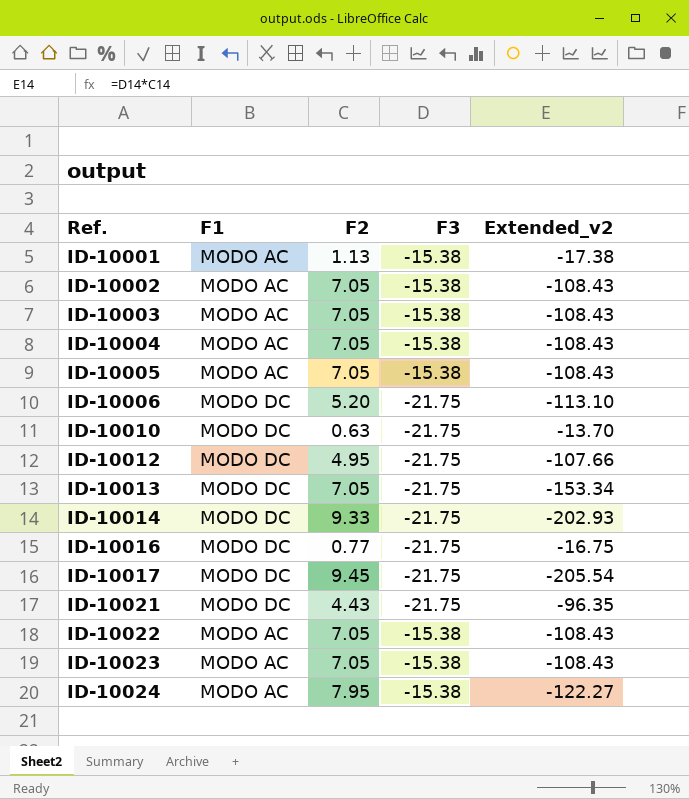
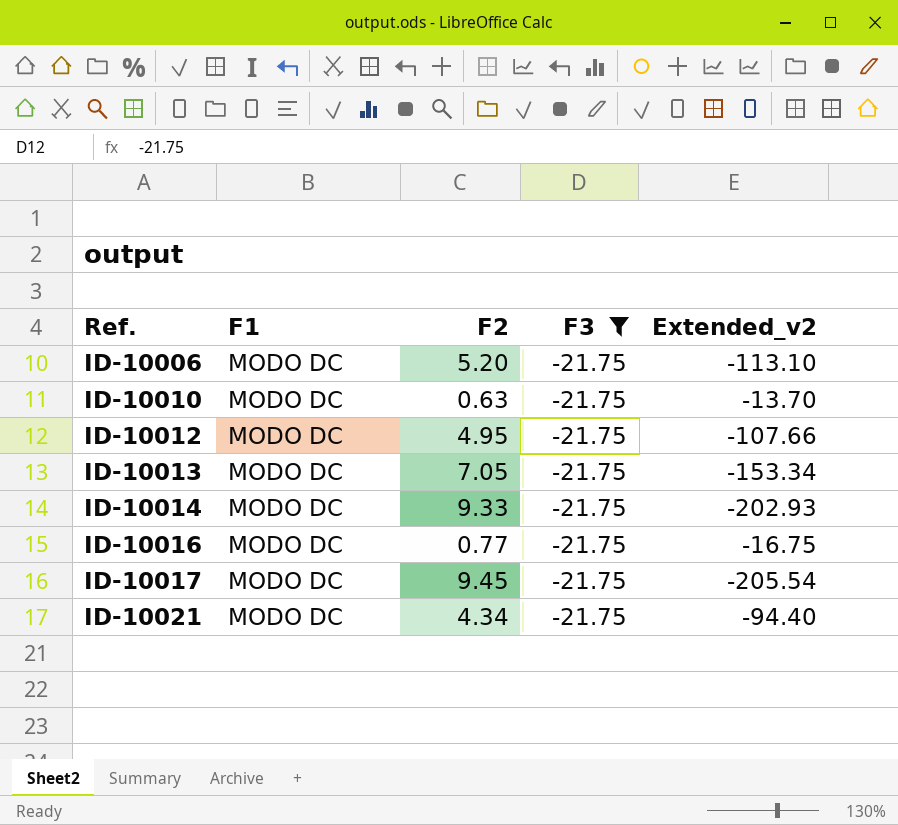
filter: none -> F3 = -21.75
ID-10021 | F2: 4.43 -> 4.34
ID-10021 | Extended_v2: -96.35 -> -94.40

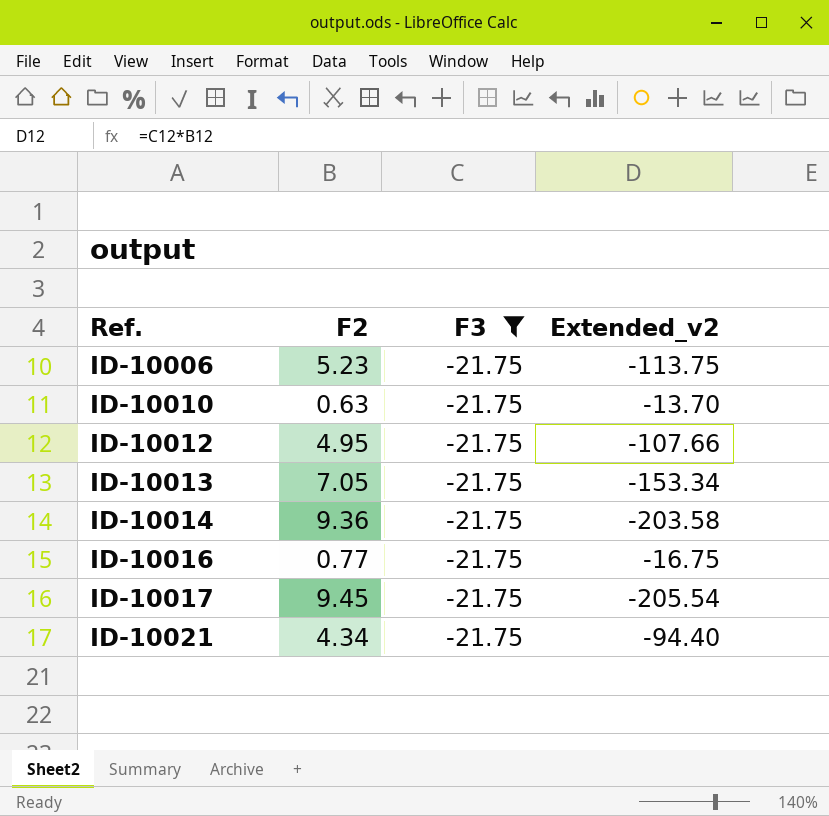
column F1 | position: 2 -> none
ID-10006 | F2: 5.20 -> 5.23
ID-10006 | Extended_v2: -113.10 -> -113.75
ID-10014 | F2: 9.33 -> 9.36
ID-10014 | Extended_v2: -202.93 -> -203.58

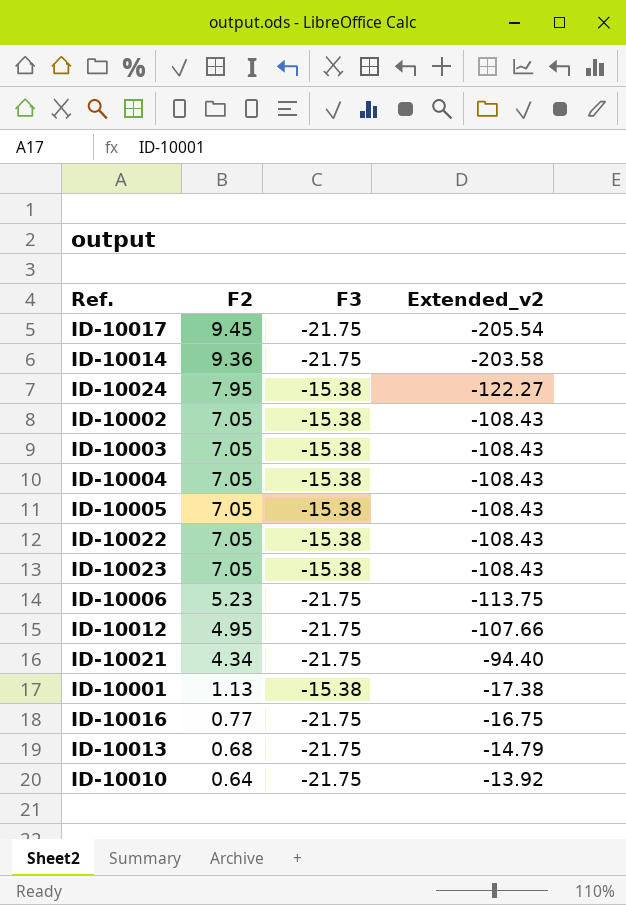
filter: F3 = -21.75 -> none
row order: Ref. ascending -> F2 descending
ID-10013 | F2: 7.05 -> 0.68
ID-10013 | Extended_v2: -153.34 -> -14.79
ID-10010 | F2: 0.63 -> 0.64
ID-10010 | Extended_v2: -13.70 -> -13.92

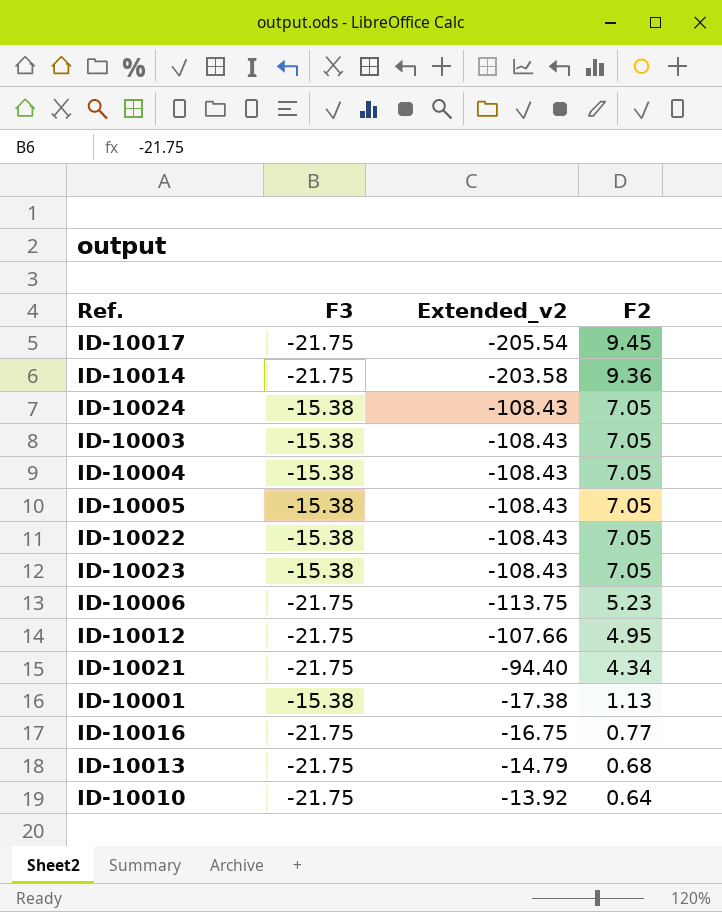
column F2 | position: 2 -> 4
row ID-10002: 7.05 | -15.38 | -108.43 -> none
ID-10024 | Extended_v2: -122.27 -> -108.43
ID-10024 | F2: 7.95 -> 7.05

